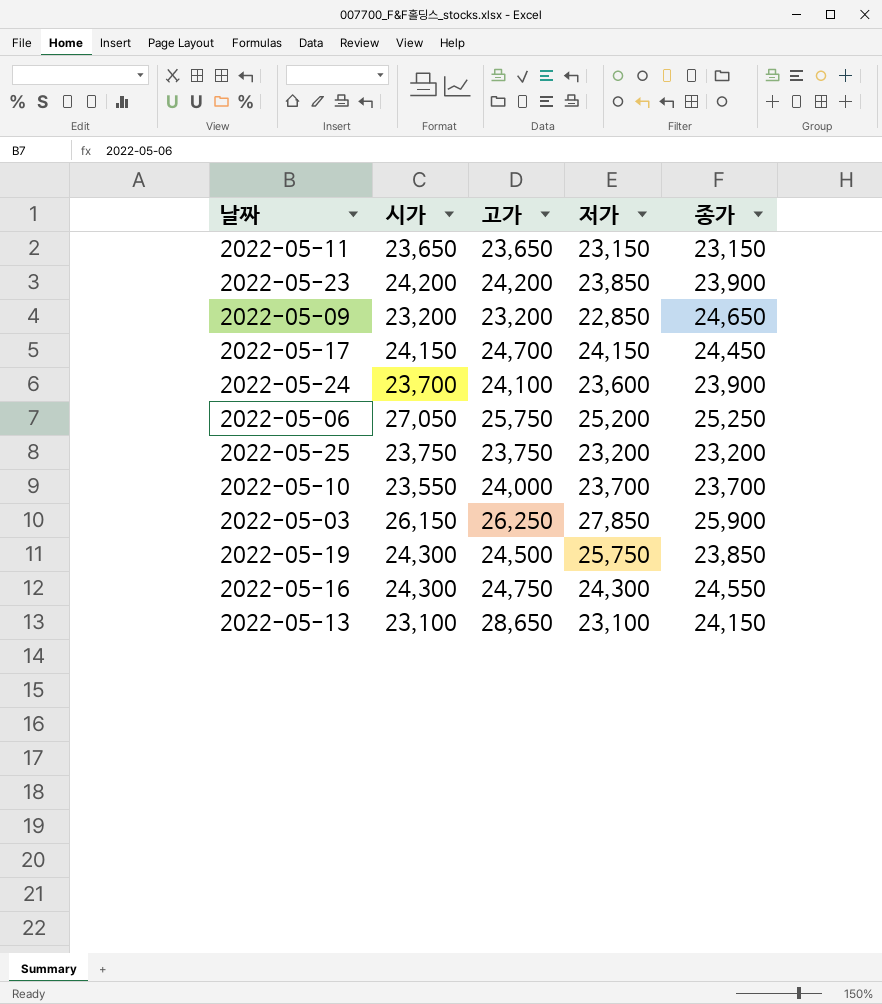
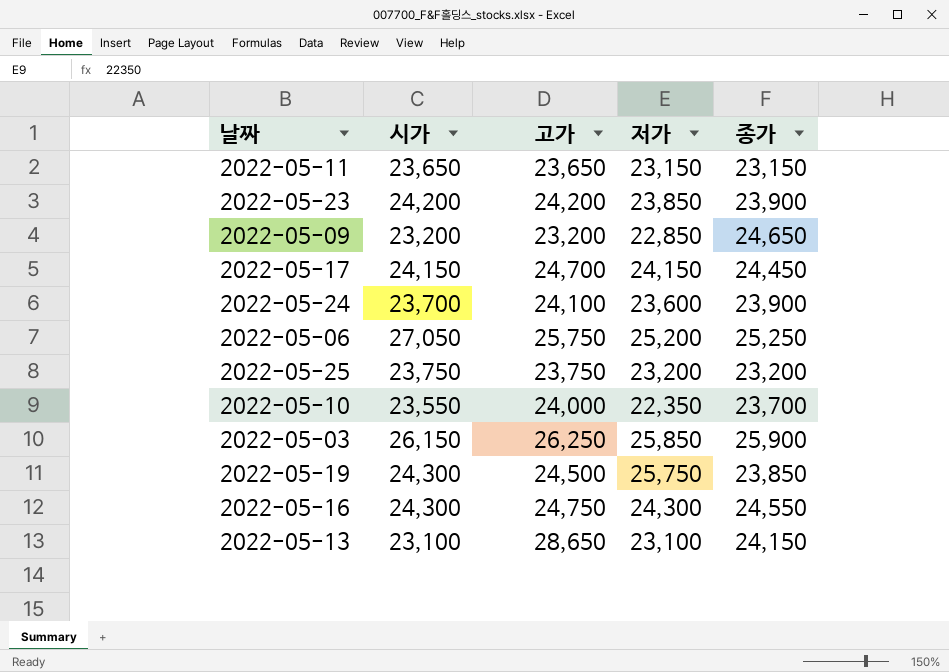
2022-05-10 | 저가: 23,700 -> 22,350
2022-05-03 | 저가: 27,850 -> 25,850

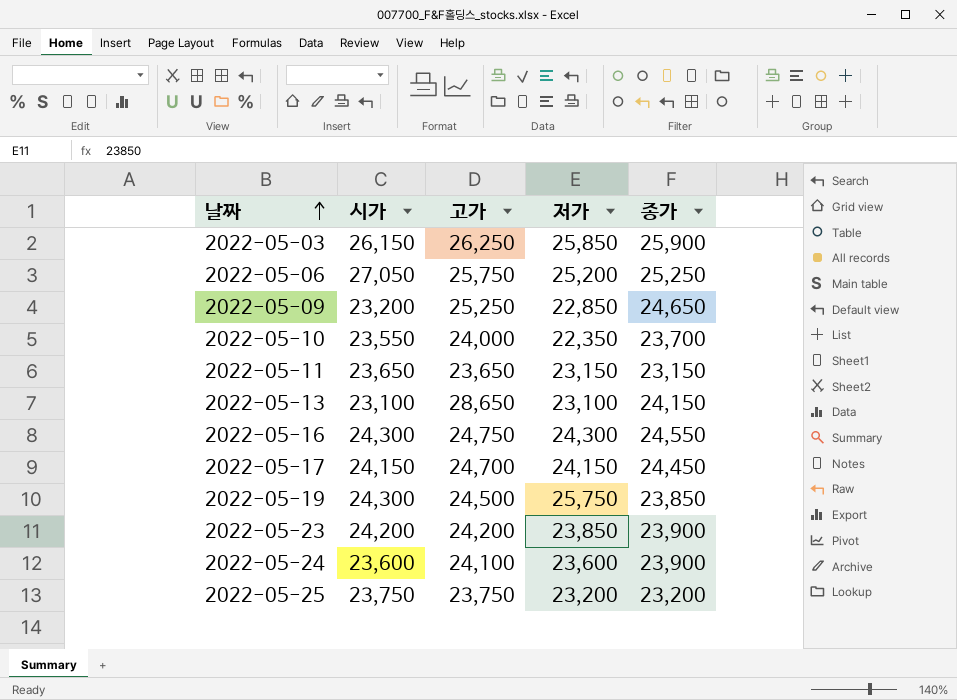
row order: none -> 날짜 ascending
2022-05-09 | 고가: 23,200 -> 25,250
2022-05-24 | 시가: 23,700 -> 23,600

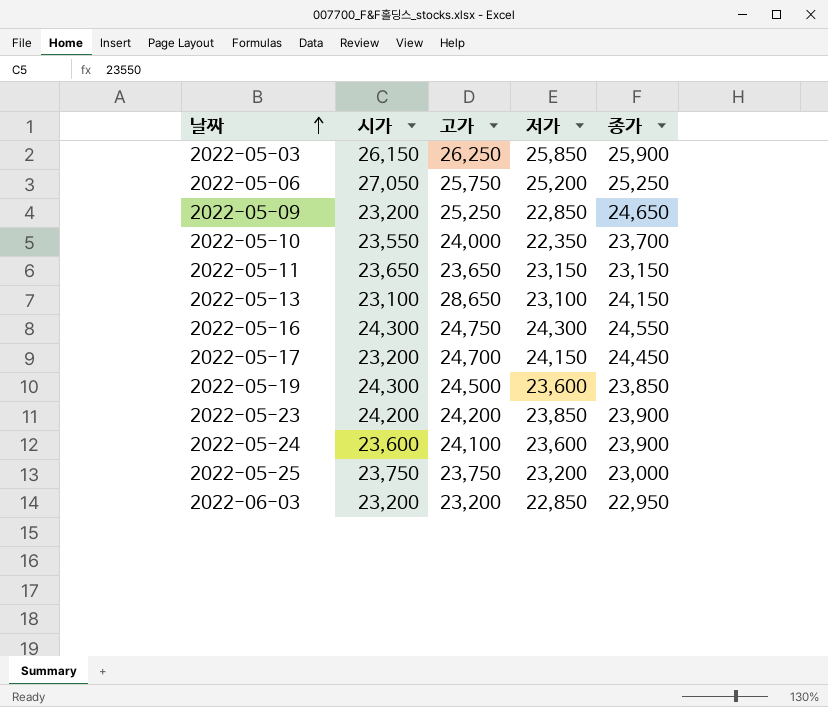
2022-05-17 | 시가: 24,150 -> 23,200
2022-05-19 | 저가: 25,750 -> 23,600
2022-05-25 | 종가: 23,200 -> 23,000
row 2022-06-03: none -> 23,200 | 23,200 | 22,850 | 22,950

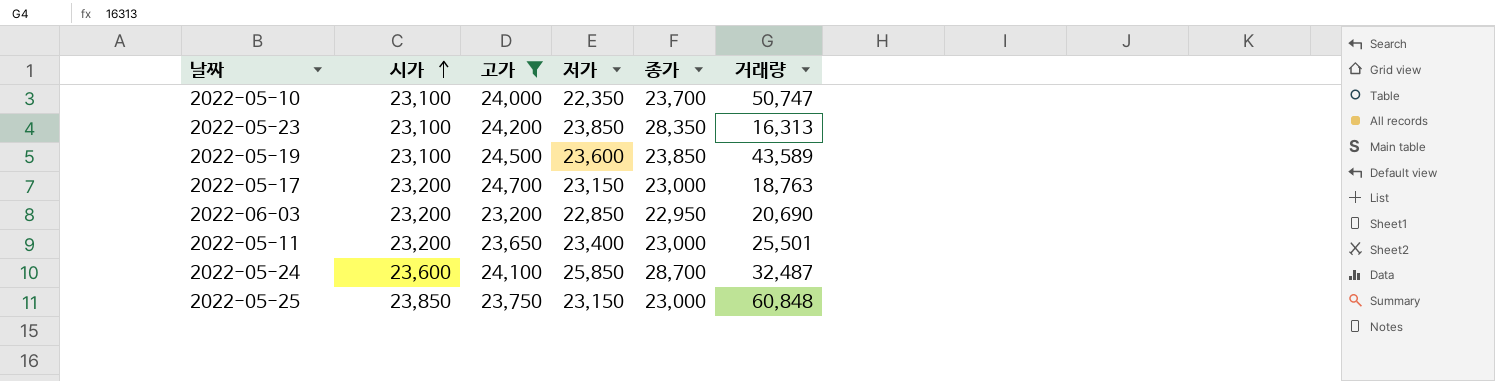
filter: none -> 고가 <= 24,700
row order: 날짜 ascending -> 시가 ascending
column 거래량 | position: none -> 6
2022-05-10 | 시가: 23,550 -> 23,100
2022-05-23 | 시가: 24,200 -> 23,100
2022-05-23 | 종가: 23,900 -> 28,350
2022-05-19 | 시가: 24,300 -> 23,100
2022-05-17 | 저가: 24,150 -> 23,150
2022-05-17 | 종가: 24,450 -> 23,000
2022-05-11 | 시가: 23,650 -> 23,200
2022-05-11 | 저가: 23,150 -> 23,400
2022-05-11 | 종가: 23,150 -> 23,000
2022-05-24 | 저가: 23,600 -> 25,850
2022-05-24 | 종가: 23,900 -> 28,700
2022-05-25 | 시가: 23,750 -> 23,850
2022-05-25 | 저가: 23,200 -> 23,150

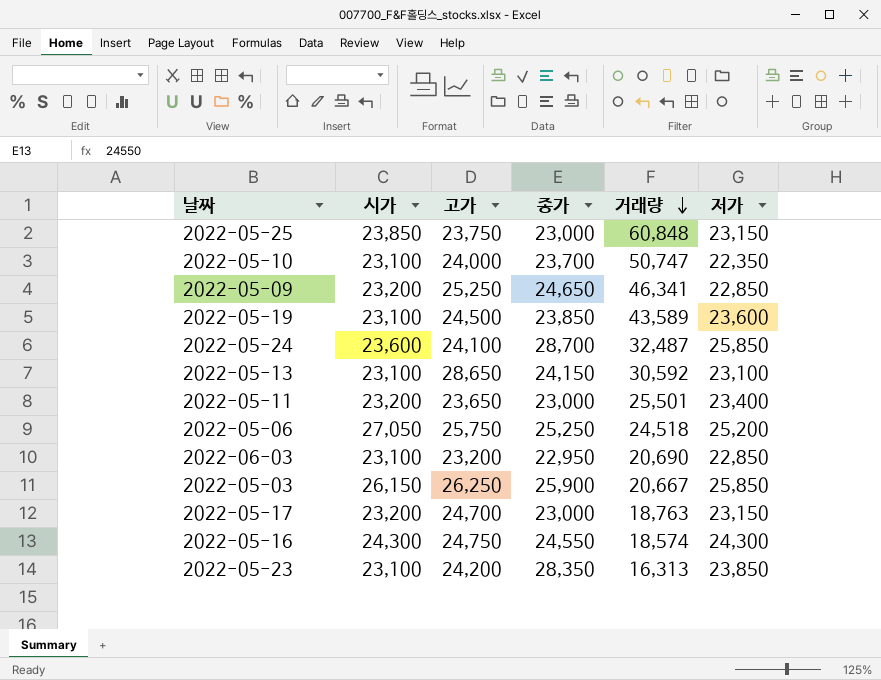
filter: 고가 <= 24,700 -> none
row order: 시가 ascending -> 거래량 descending
column 저가 | position: 4 -> 6
2022-06-03 | 시가: 23,200 -> 23,100

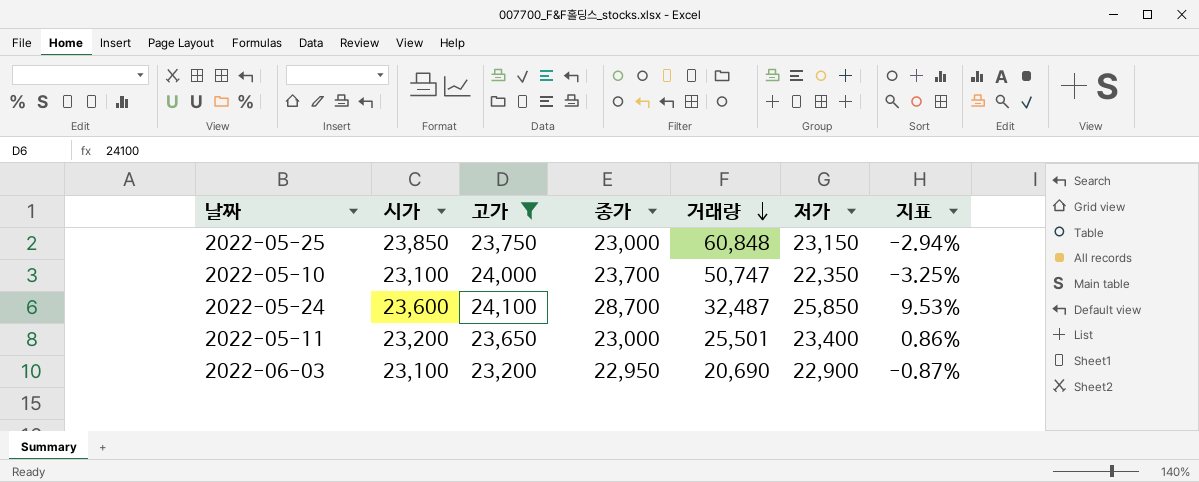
filter: none -> 고가 <= 24,100
column 지표 | formula: none -> ([저가] - [시가]) / [시가]
2022-06-03 | 저가: 22,850 -> 22,900

